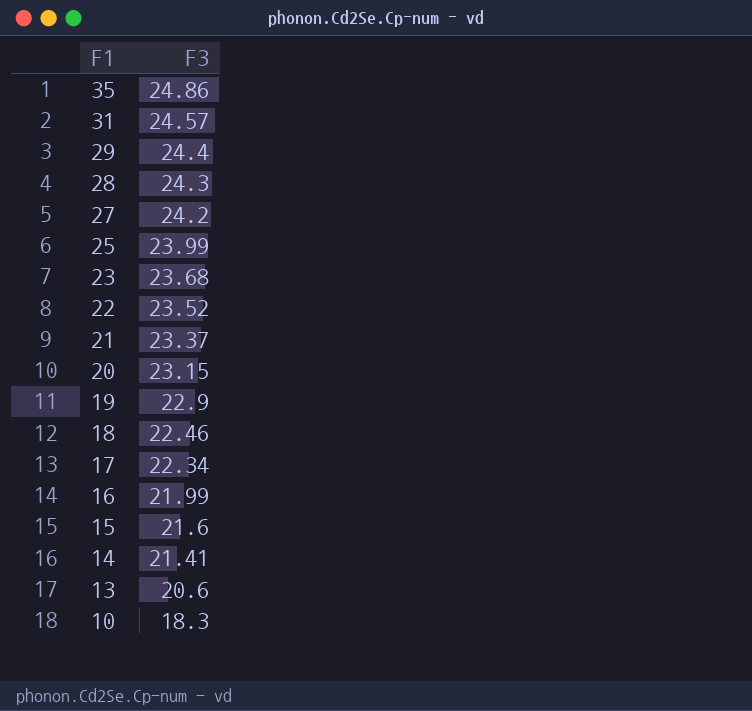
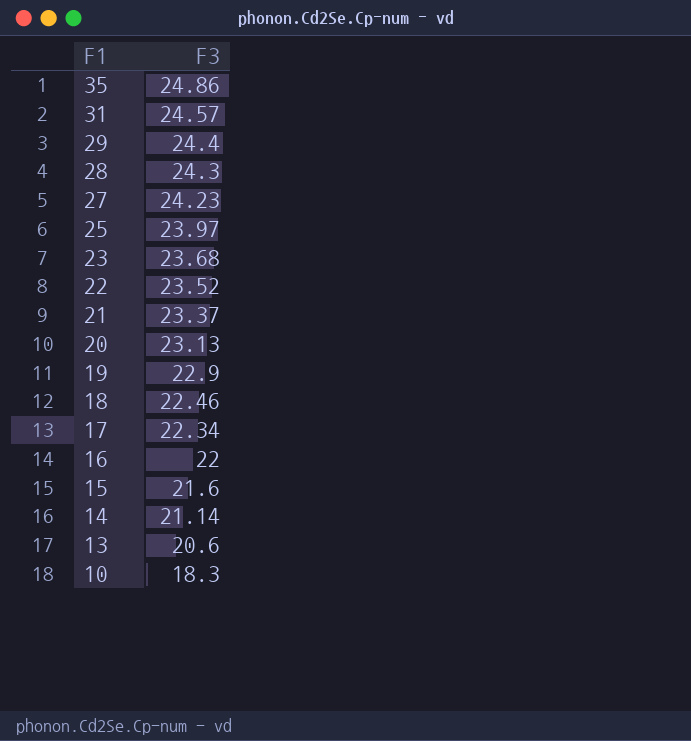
27 | F3: 24.2 -> 24.23
25 | F3: 23.99 -> 23.97
20 | F3: 23.15 -> 23.13
16 | F3: 21.99 -> 22
14 | F3: 21.41 -> 21.14

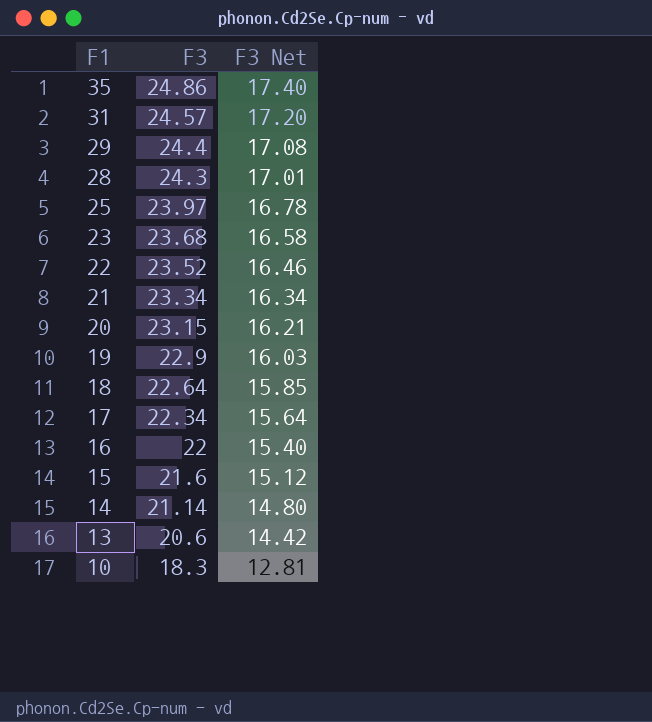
column F3 Net | formula: none -> [F3] * 0.7
row 27: 24.23 -> none
21 | F3: 23.37 -> 23.34
20 | F3: 23.13 -> 23.15
18 | F3: 22.46 -> 22.64

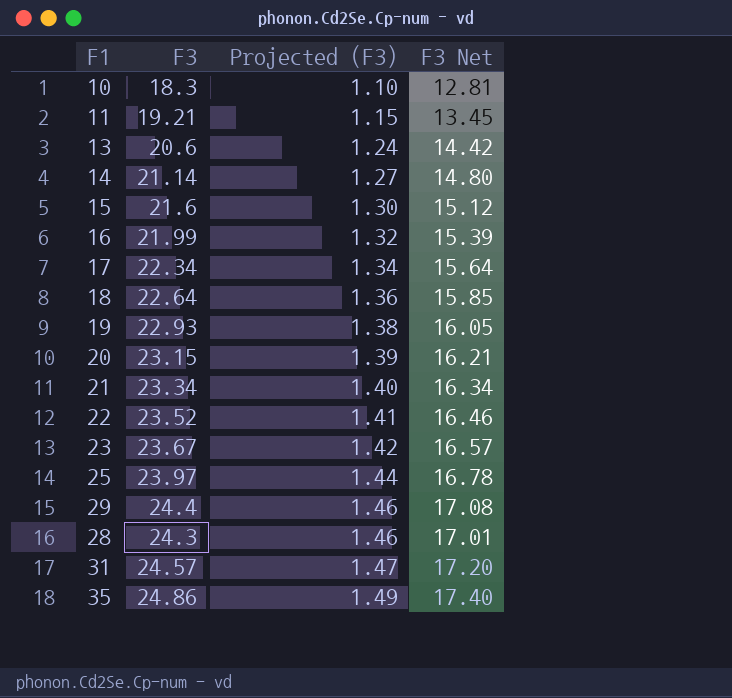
row order: F1 descending -> Projected (F3) ascending
column Projected (F3) | formula: none -> [F3] * 0.06
row 11: none -> 19.21 | 1.15 | 13.45
16 | F3: 22 -> 21.99
16 | F3 Net: 15.40 -> 15.39
19 | F3: 22.9 -> 22.93
19 | F3 Net: 16.03 -> 16.05
23 | F3: 23.68 -> 23.67
23 | F3 Net: 16.58 -> 16.57

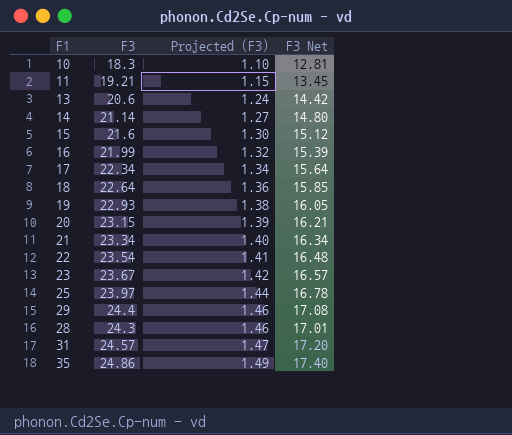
22 | F3: 23.52 -> 23.54
22 | F3 Net: 16.46 -> 16.48

